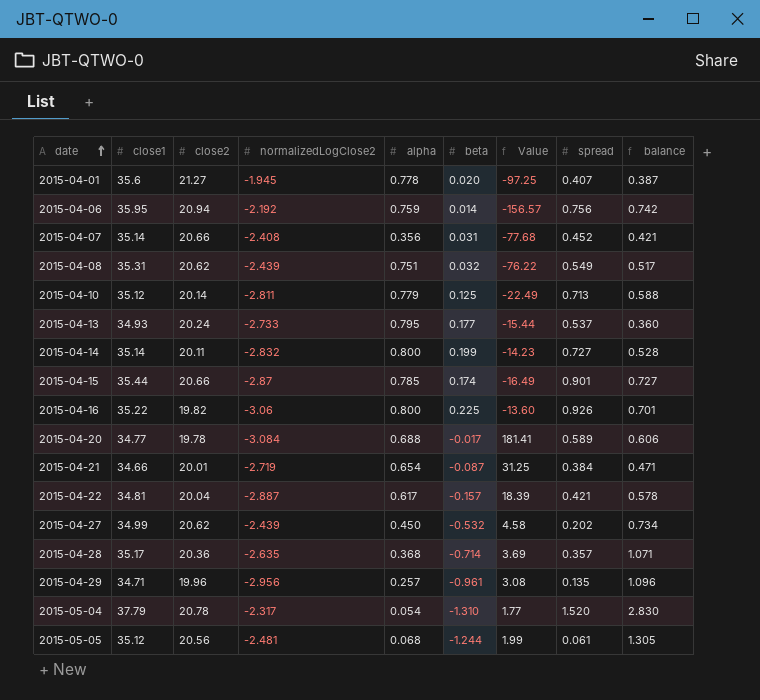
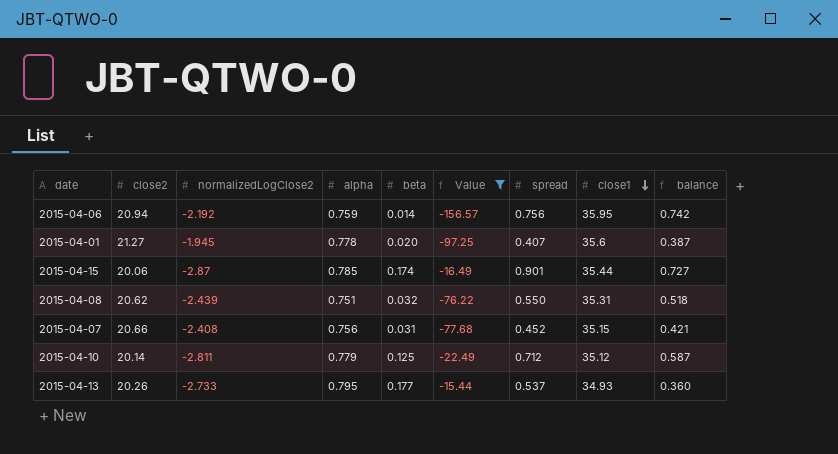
filter: none -> Value <= -15.44
row order: date ascending -> close1 descending
column close1 | position: 2 -> 8
2015-04-15 | close2: 20.66 -> 20.06
2015-04-08 | spread: 0.549 -> 0.550
2015-04-08 | balance: 0.517 -> 0.518
2015-04-07 | alpha: 0.356 -> 0.756
2015-04-07 | close1: 35.14 -> 35.15
2015-04-10 | spread: 0.713 -> 0.712
2015-04-10 | balance: 0.588 -> 0.587
2015-04-13 | close2: 20.24 -> 20.26

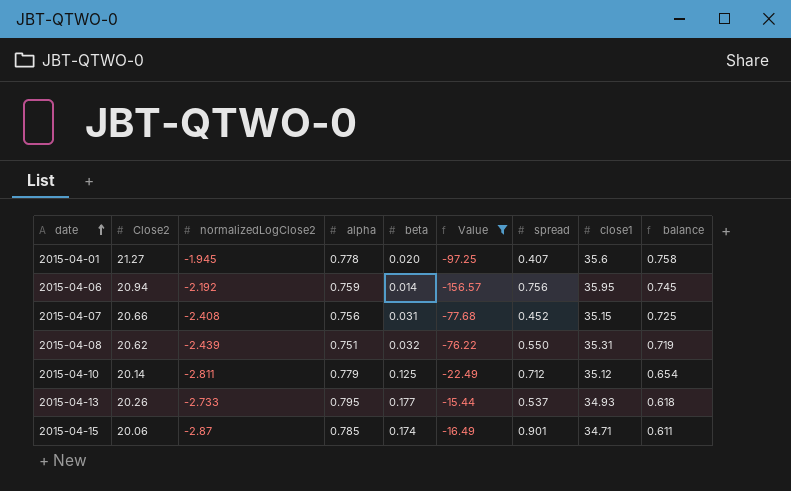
row order: close1 descending -> date ascending
column name: close2 -> Close2
column balance | formula: [spread] - [beta] -> [alpha] - [beta]
2015-04-15 | close1: 35.44 -> 34.71

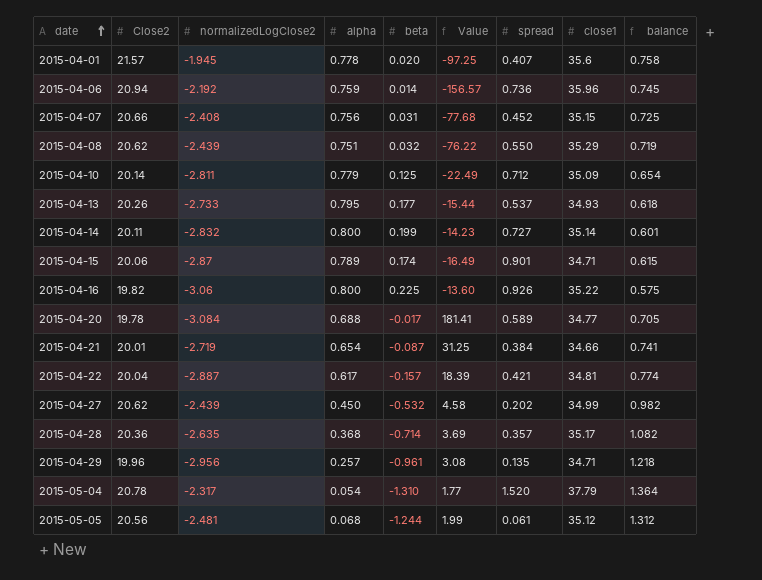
filter: Value <= -15.44 -> none
2015-04-01 | Close2: 21.27 -> 21.57
2015-04-06 | spread: 0.756 -> 0.736
2015-04-06 | close1: 35.95 -> 35.96
2015-04-08 | close1: 35.31 -> 35.29
2015-04-10 | close1: 35.12 -> 35.09
2015-04-15 | alpha: 0.785 -> 0.789
2015-04-15 | balance: 0.611 -> 0.615

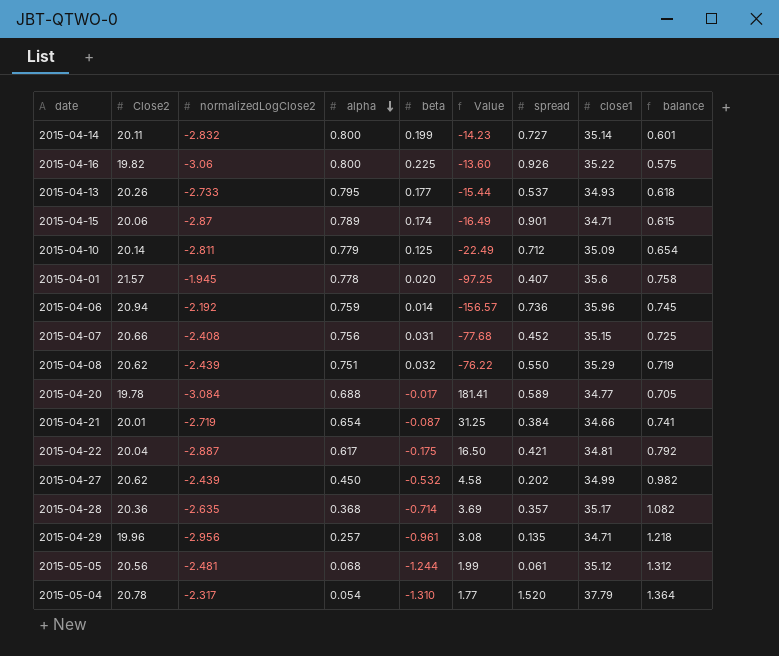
row order: date ascending -> alpha descending
2015-04-22 | beta: -0.157 -> -0.175
2015-04-22 | Value: 18.39 -> 16.50
2015-04-22 | balance: 0.774 -> 0.792

